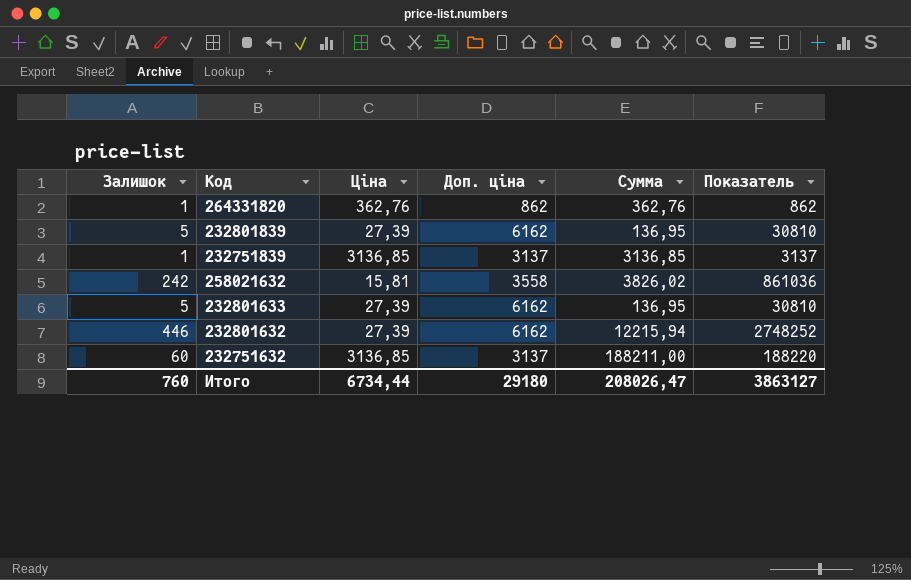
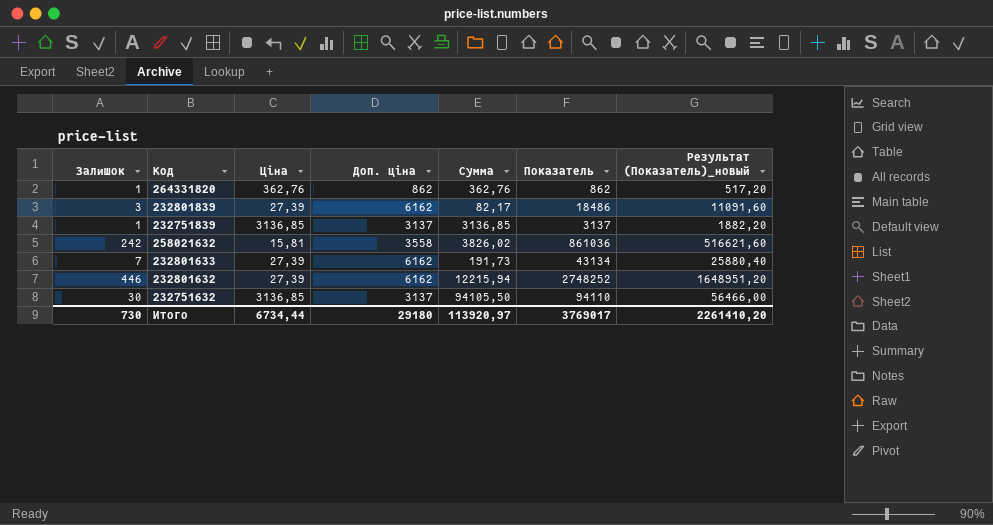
column Результат (Показатель)_новый | formula: none -> [Показатель] * 0,6
232801839 | Залишок: 5 -> 3
232801839 | Сумма: 136,95 -> 82,17
232801839 | Показатель: 30810 -> 18486
232801633 | Залишок: 5 -> 7
232801633 | Сумма: 136,95 -> 191,73
232801633 | Показатель: 30810 -> 43134
232751632 | Залишок: 60 -> 30
232751632 | Сумма: 188211,00 -> 94105,50
232751632 | Показатель: 188220 -> 94110
Итого | Залишок: 760 -> 730
Итого | Сумма: 208026,47 -> 113920,97
Итого | Показатель: 3863127 -> 3769017

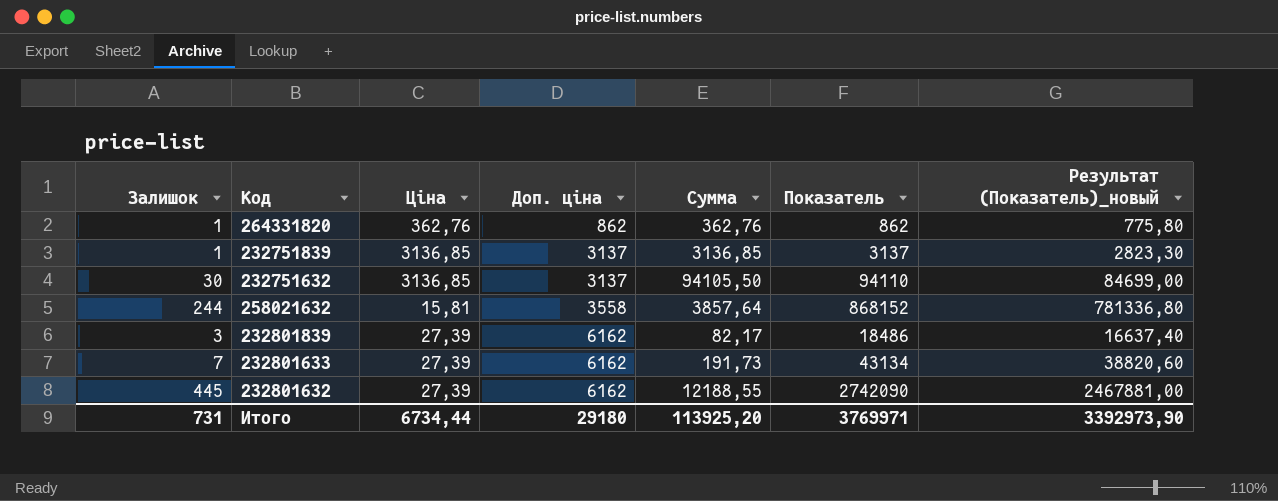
row order: none -> Доп. ціна ascending
column Результат (Показатель)_новый | formula: [Показатель] * 0,6 -> [Показатель] * 0,9
258021632 | Залишок: 242 -> 244
258021632 | Сумма: 3826,02 -> 3857,64
258021632 | Показатель: 861036 -> 868152
232801632 | Залишок: 446 -> 445
232801632 | Сумма: 12215,94 -> 12188,55
232801632 | Показатель: 2748252 -> 2742090
Итого | Залишок: 730 -> 731
Итого | Сумма: 113920,97 -> 113925,20
Итого | Показатель: 3769017 -> 3769971
Итого | Результат (Показатель)_новый: 2261410,20 -> 3392973,90

